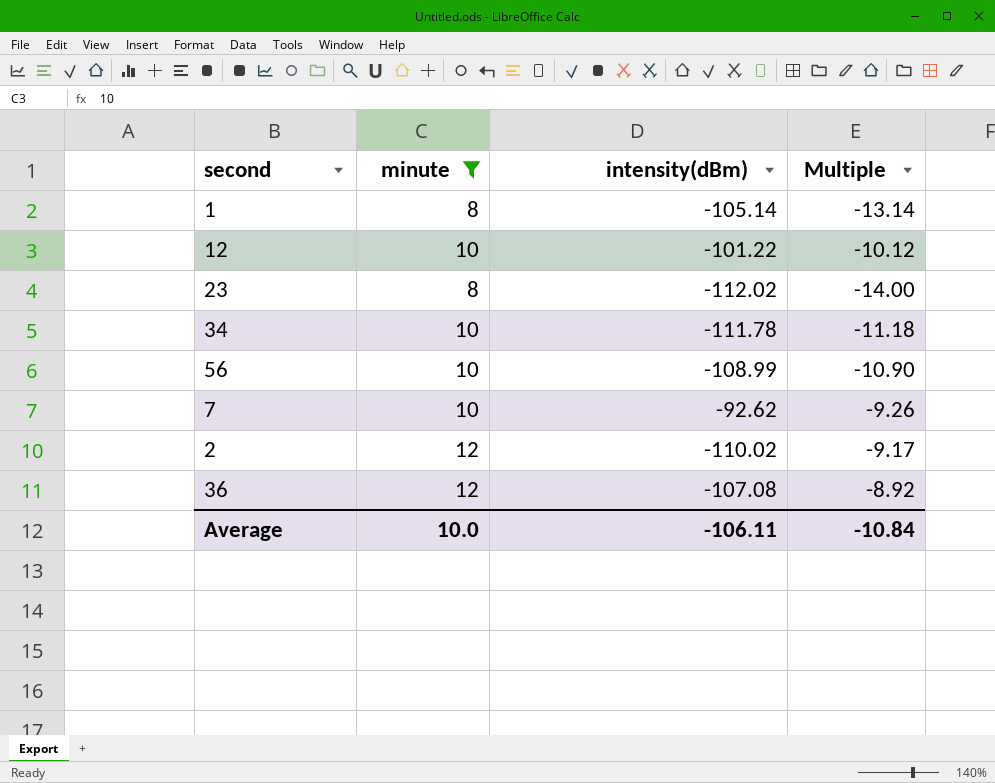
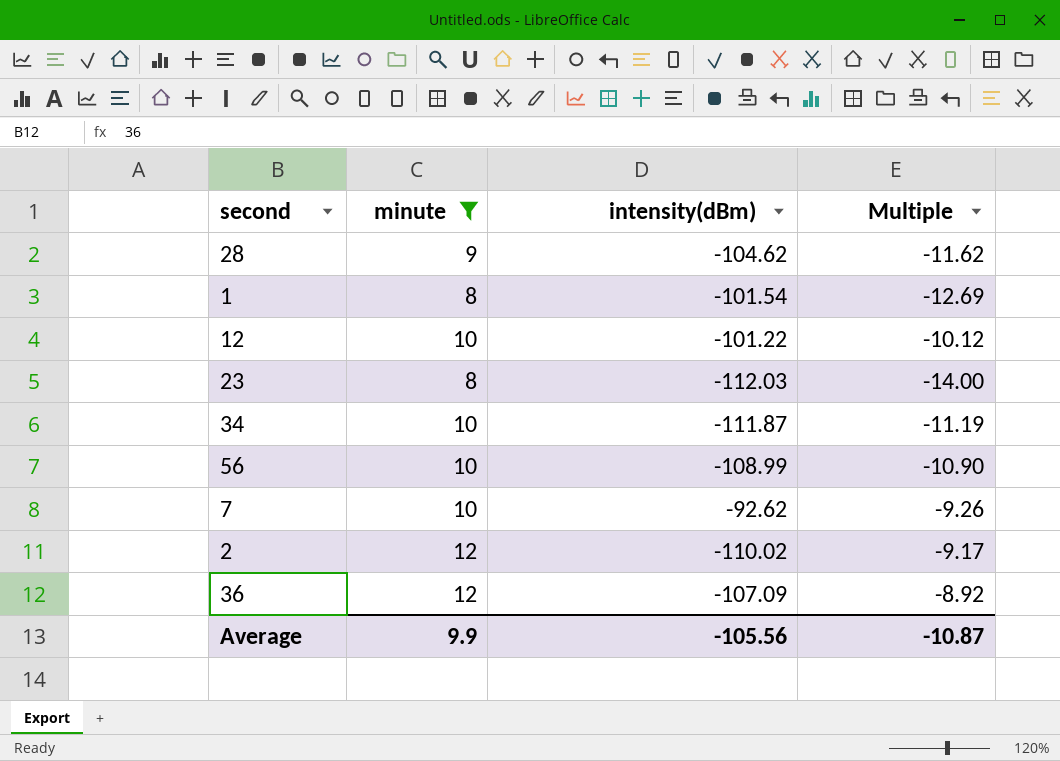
row 28: none -> 9 | -104.62 | -11.62
1 | intensity(dBm): -105.14 -> -101.54
1 | Multiple: -13.14 -> -12.69
23 | intensity(dBm): -112.02 -> -112.03
34 | intensity(dBm): -111.78 -> -111.87
34 | Multiple: -11.18 -> -11.19
36 | intensity(dBm): -107.08 -> -107.09
Average | minute: 10.0 -> 9.9
Average | intensity(dBm): -106.11 -> -105.56
Average | Multiple: -10.84 -> -10.87

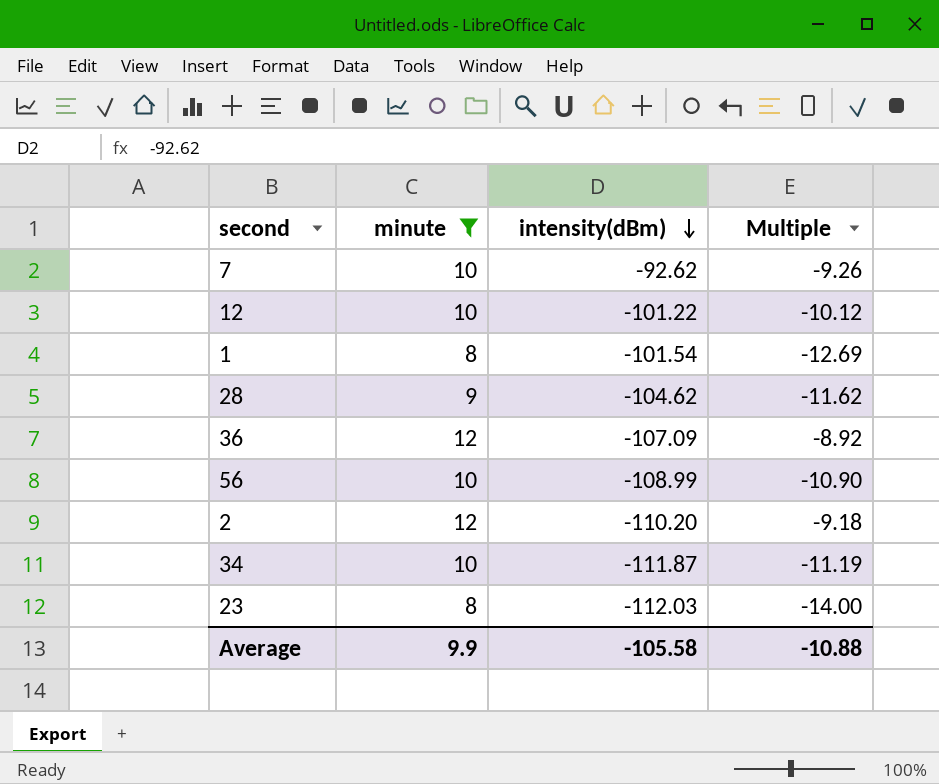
row order: none -> intensity(dBm) descending
2 | intensity(dBm): -110.02 -> -110.20
2 | Multiple: -9.17 -> -9.18
Average | intensity(dBm): -105.56 -> -105.58
Average | Multiple: -10.87 -> -10.88

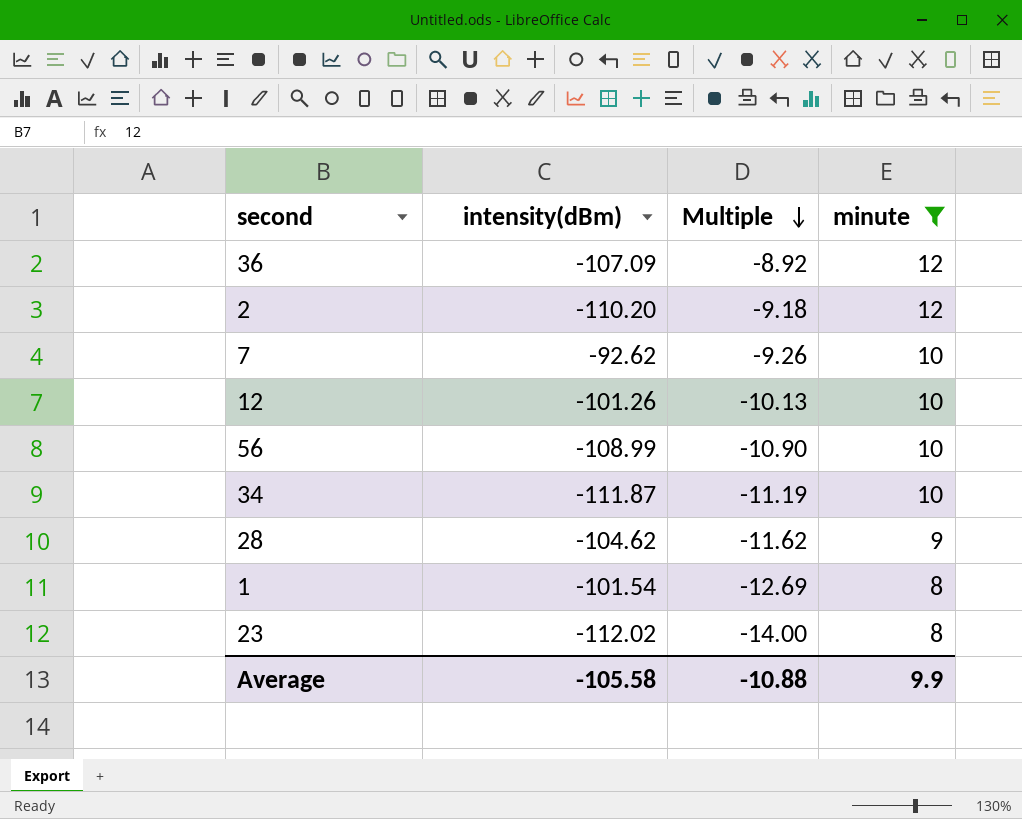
row order: intensity(dBm) descending -> Multiple descending
column minute | position: 2 -> 4
12 | intensity(dBm): -101.22 -> -101.26
12 | Multiple: -10.12 -> -10.13
23 | intensity(dBm): -112.03 -> -112.02

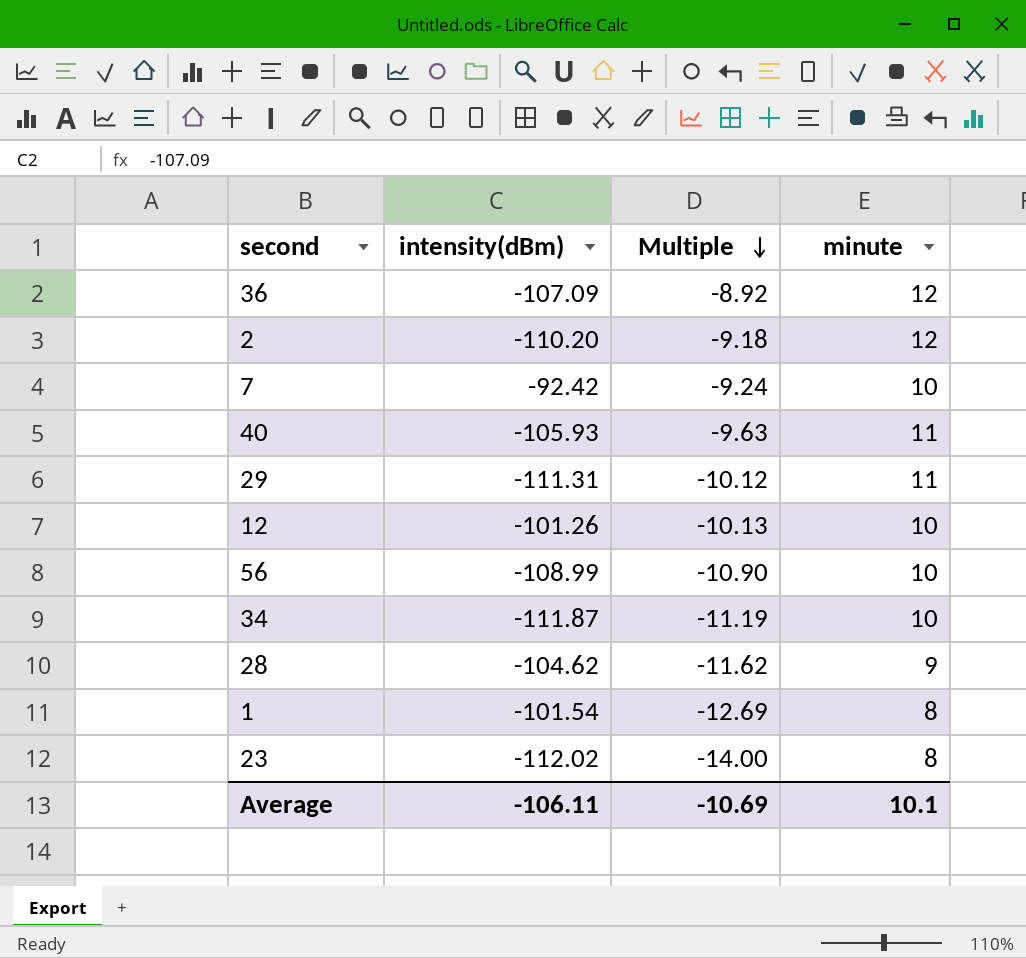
filter: minute != 11 -> none
7 | intensity(dBm): -92.62 -> -92.42
7 | Multiple: -9.26 -> -9.24
Average | intensity(dBm): -105.58 -> -106.11
Average | Multiple: -10.88 -> -10.69
Average | minute: 9.9 -> 10.1

